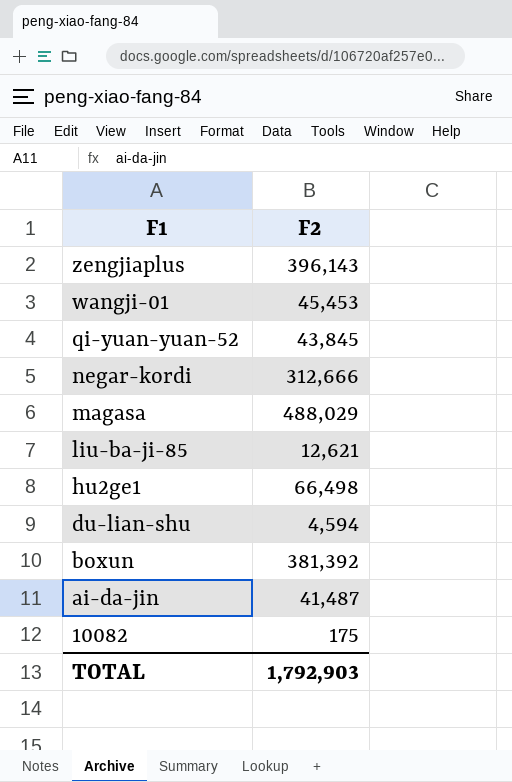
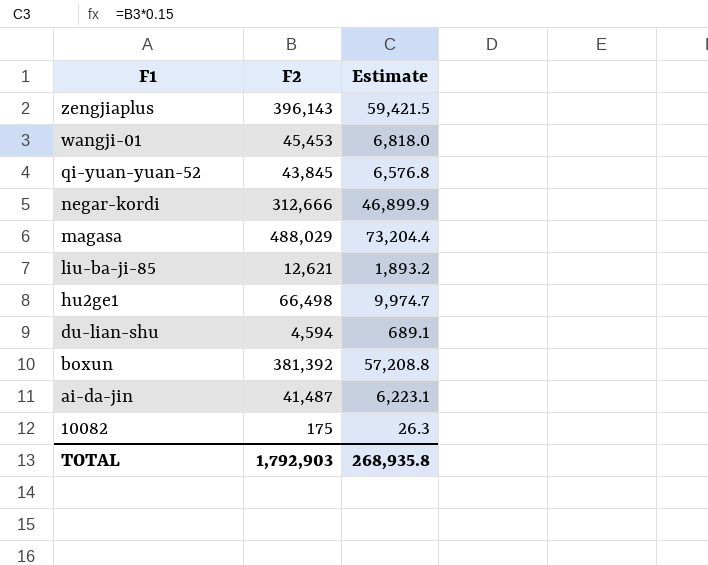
column Estimate | formula: none -> [F2] * 0.15

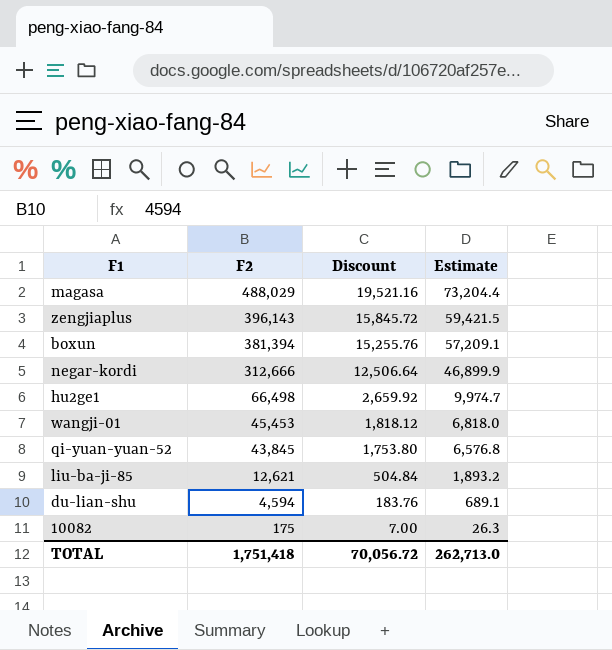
row order: F1 descending -> F2 descending
column Discount | formula: none -> [F2] * 0.04
row ai-da-jin: 41,487 | 6,223.1 -> none
boxun | F2: 381,392 -> 381,394
boxun | Estimate: 57,208.8 -> 57,209.1
TOTAL | F2: 1,792,903 -> 1,751,418
TOTAL | Estimate: 268,935.8 -> 262,713.0

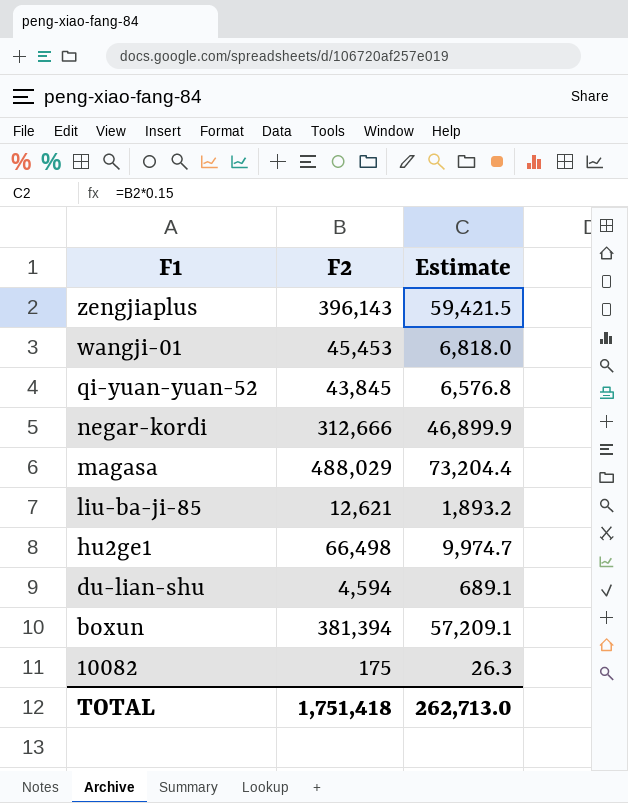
row order: F2 descending -> F1 descending
column Discount | formula: [F2] * 0.04 -> none

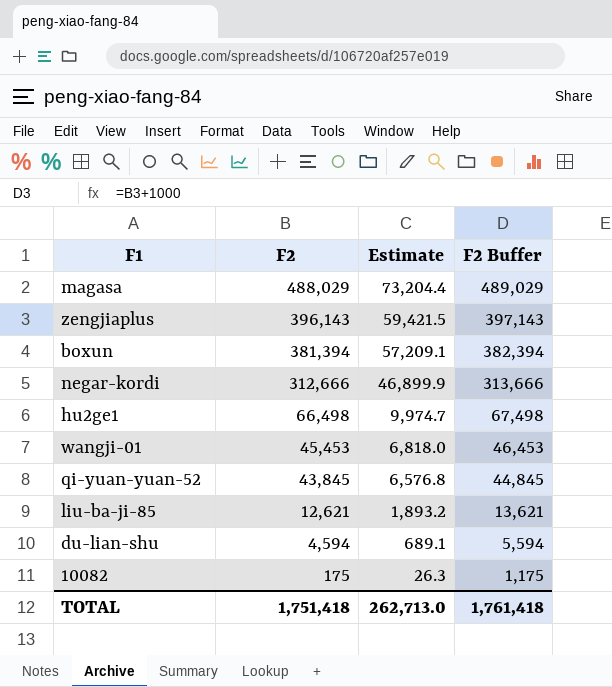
row order: F1 descending -> F2 descending
column F2 Buffer | formula: none -> [F2] + 1000

